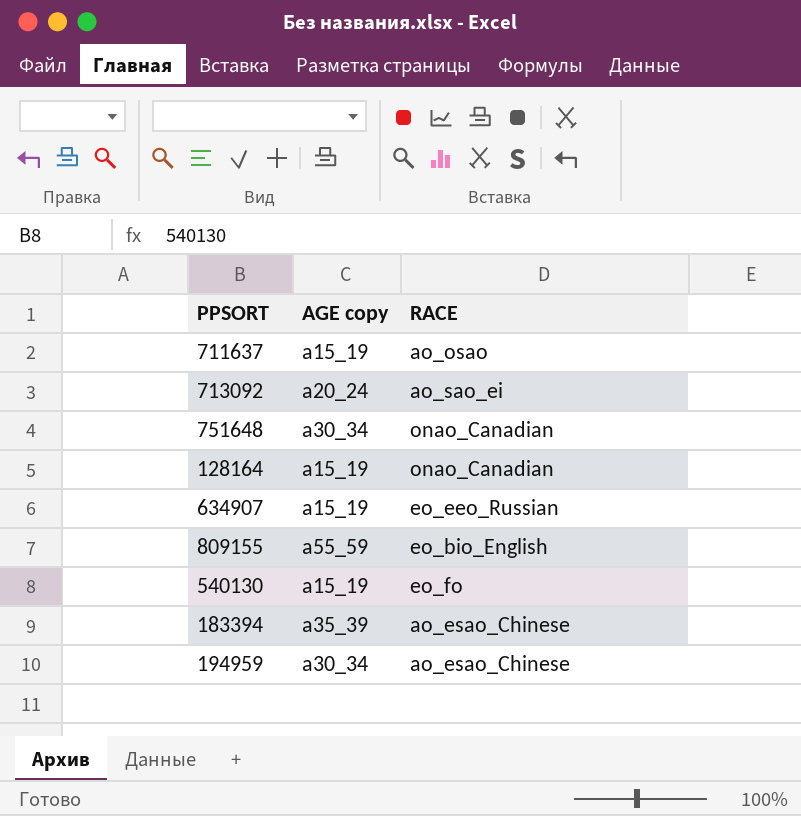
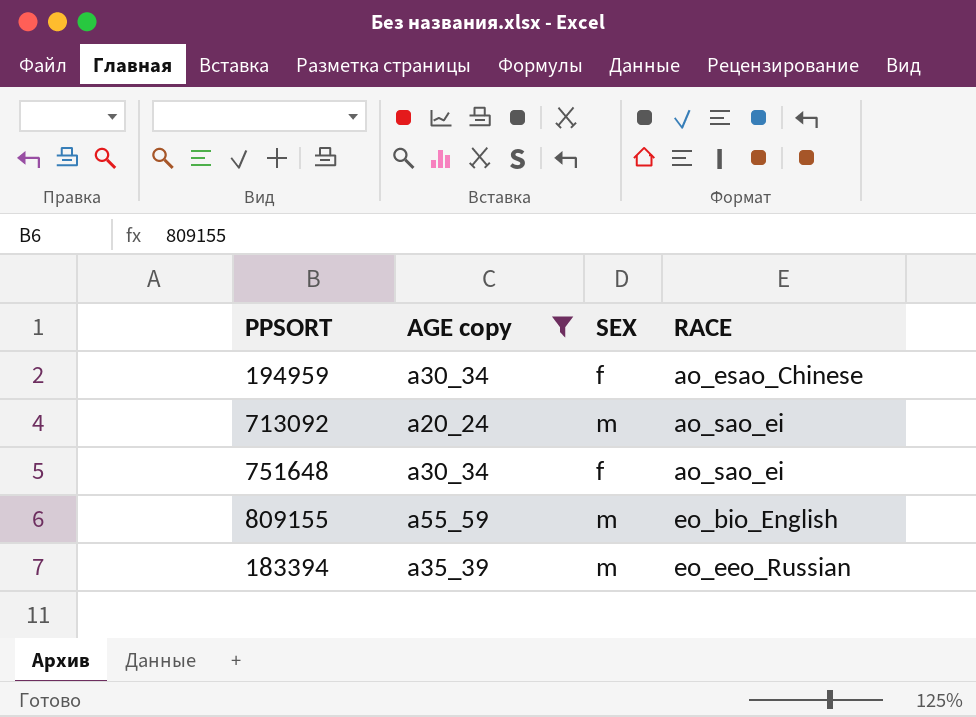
filter: none -> AGE copy != a15_19
row order: none -> RACE ascending
column SEX | position: none -> 3
751648 | RACE: onao_Canadian -> ao_sao_ei
183394 | RACE: ao_esao_Chinese -> eo_eeo_Russian

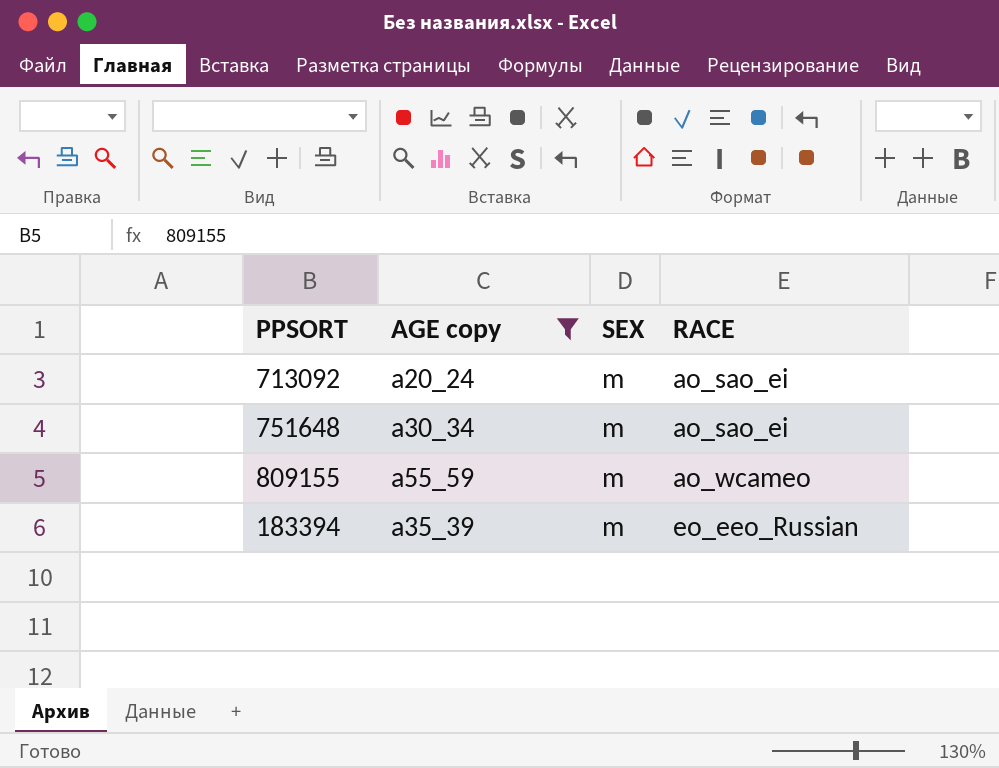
row 194959: a30_34 | f | ao_esao_Chinese -> none
751648 | SEX: f -> m
809155 | RACE: eo_bio_English -> ao_wcameo

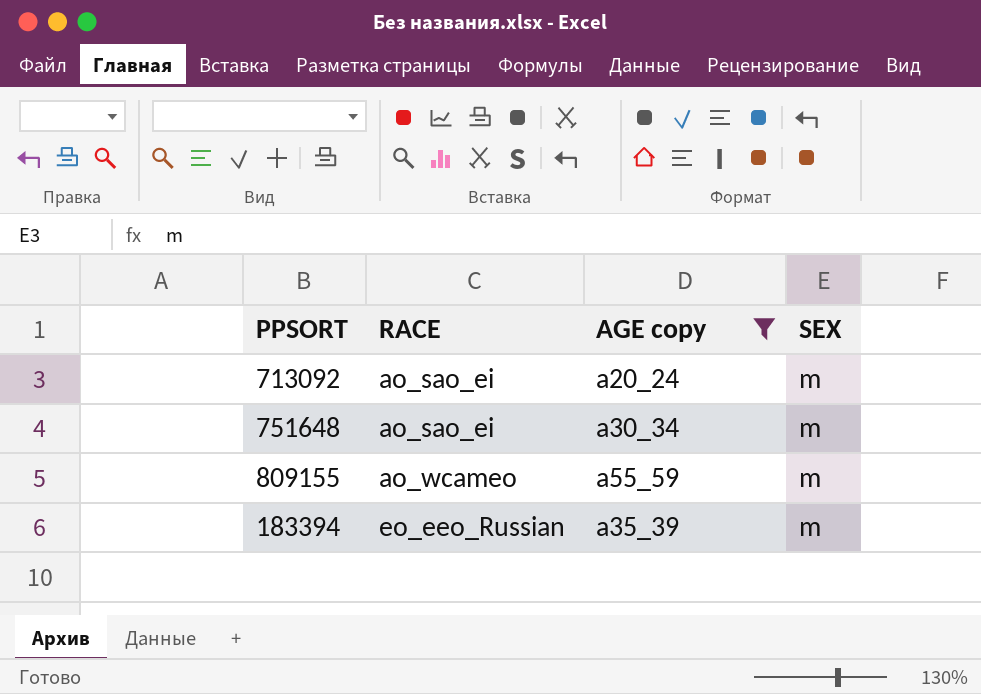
column RACE | position: 4 -> 2

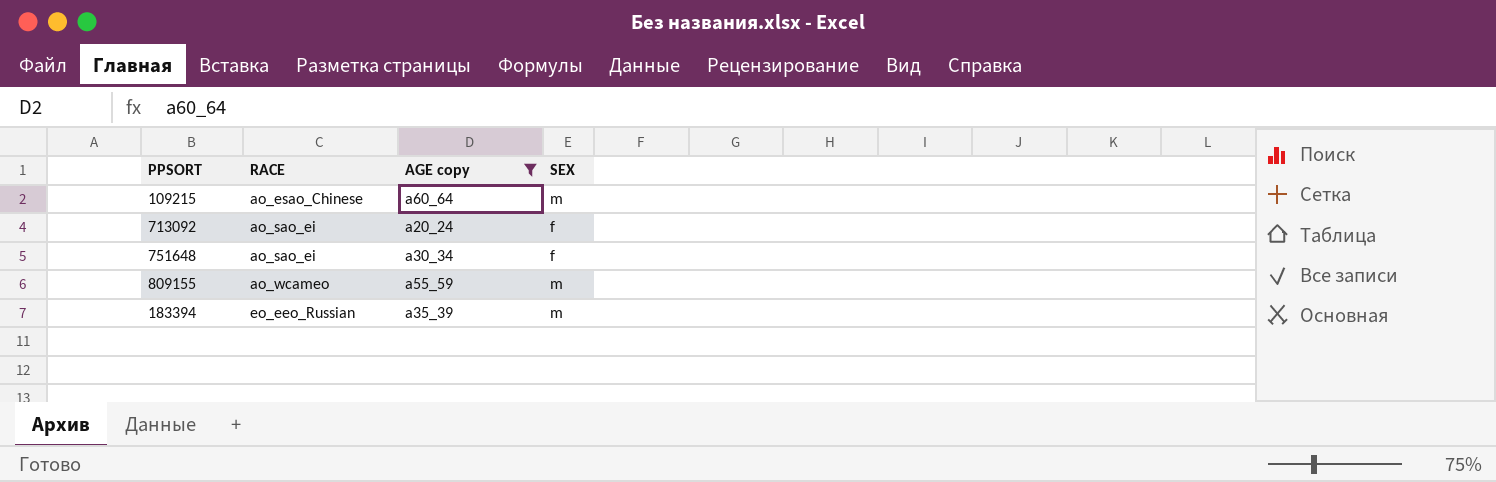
row 109215: none -> ao_esao_Chinese | a60_64 | m
713092 | SEX: m -> f
751648 | SEX: m -> f

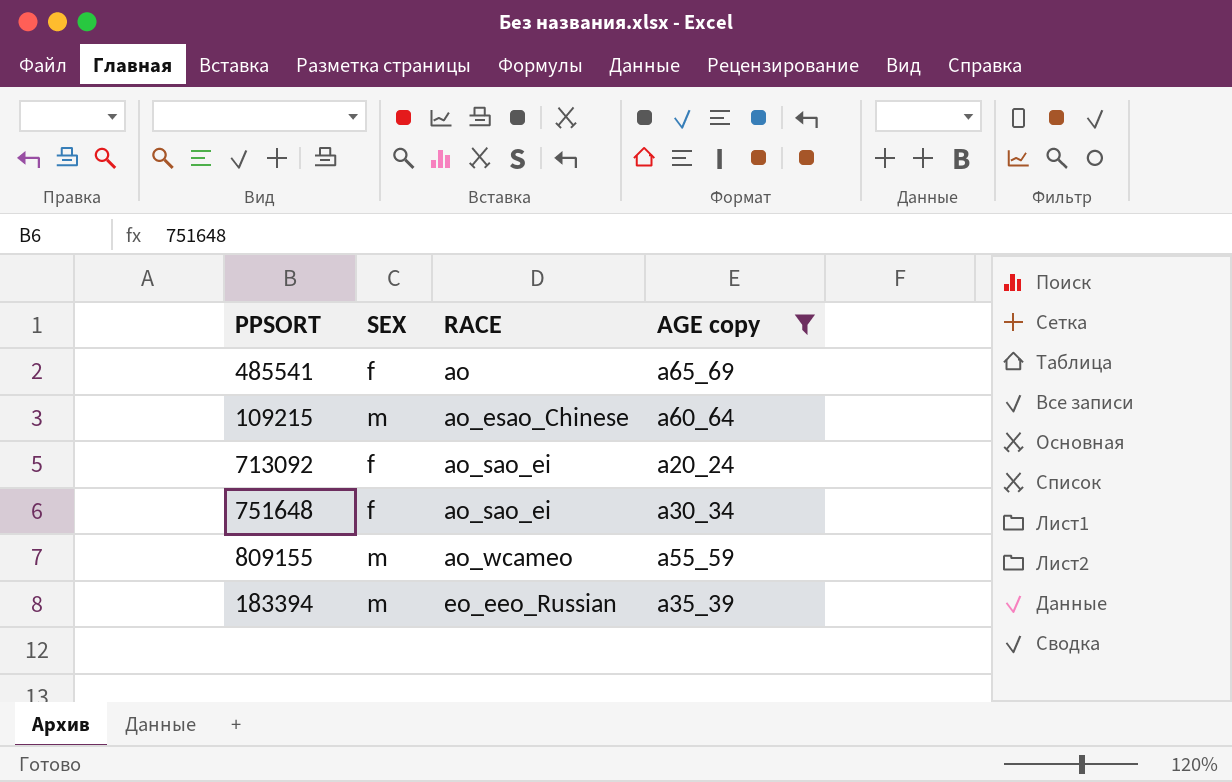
column SEX | position: 4 -> 2
row 485541: none -> f | ao | a65_69

